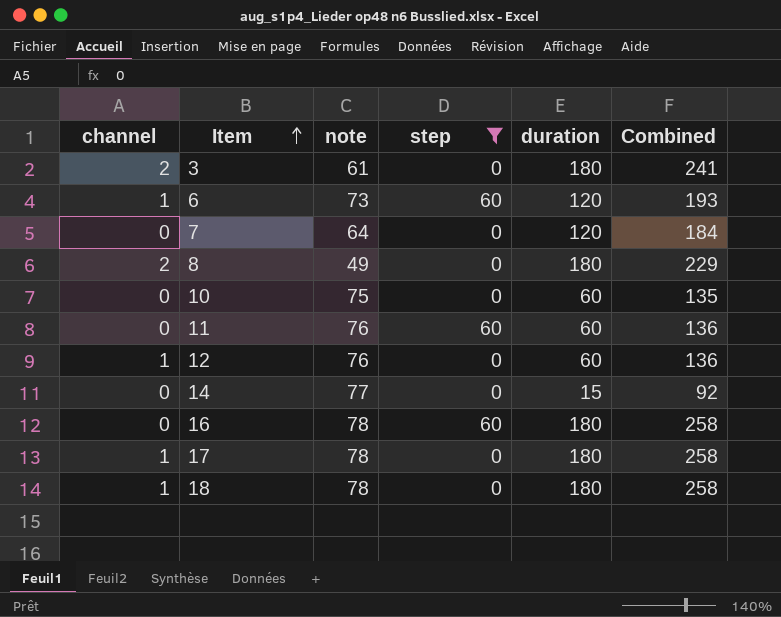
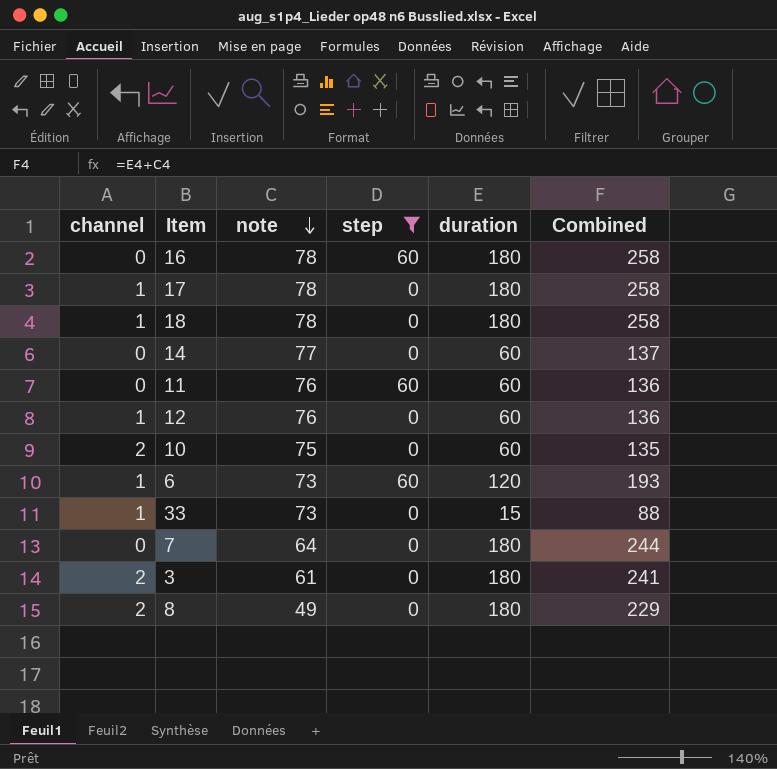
row order: Item ascending -> note descending
14 | duration: 15 -> 60
14 | Combined: 92 -> 137
10 | channel: 0 -> 2
row 33: none -> 1 | 73 | 0 | 15 | 88
7 | duration: 120 -> 180
7 | Combined: 184 -> 244

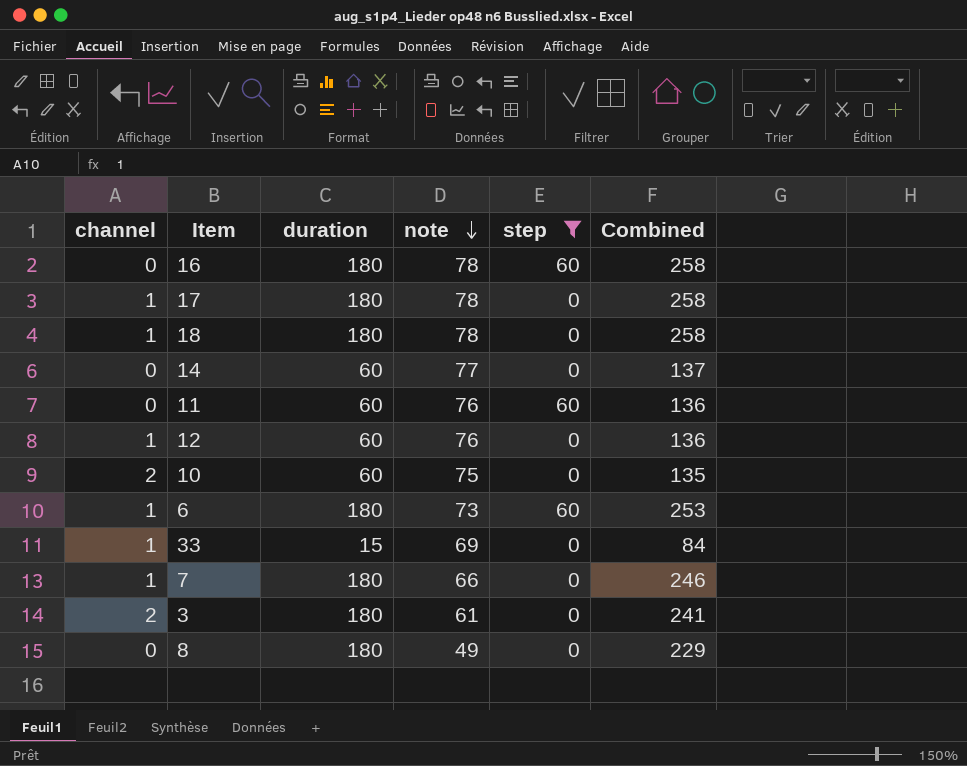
column duration | position: 5 -> 3
6 | duration: 120 -> 180
6 | Combined: 193 -> 253
33 | note: 73 -> 69
33 | Combined: 88 -> 84
7 | channel: 0 -> 1
7 | note: 64 -> 66
7 | Combined: 244 -> 246
8 | channel: 2 -> 0

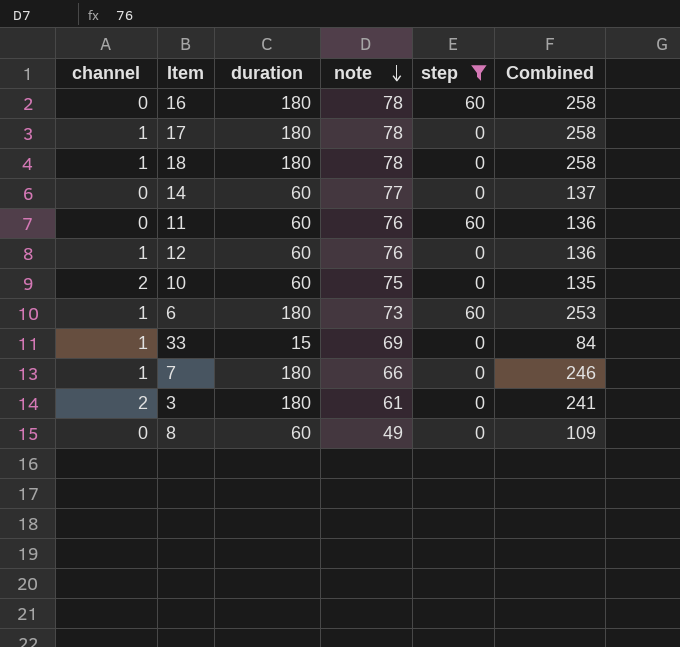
8 | duration: 180 -> 60
8 | Combined: 229 -> 109

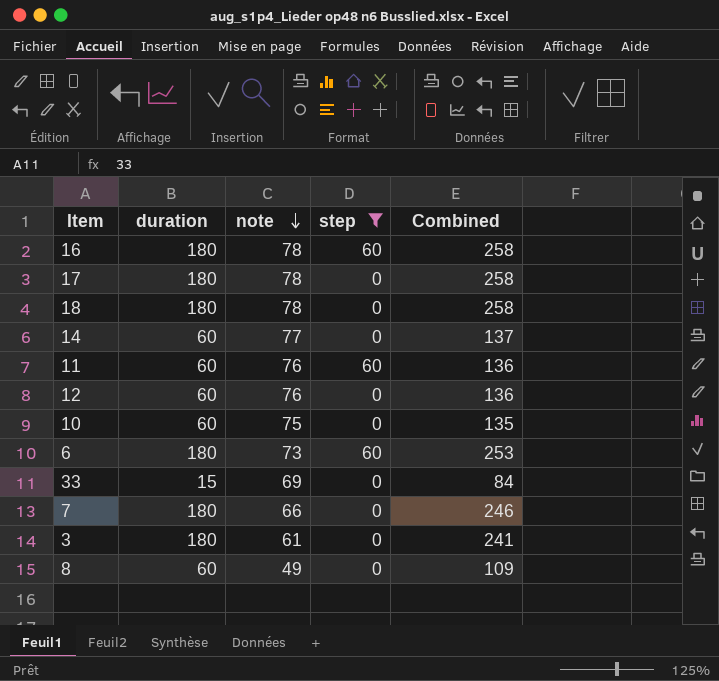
column channel | position: 1 -> none

